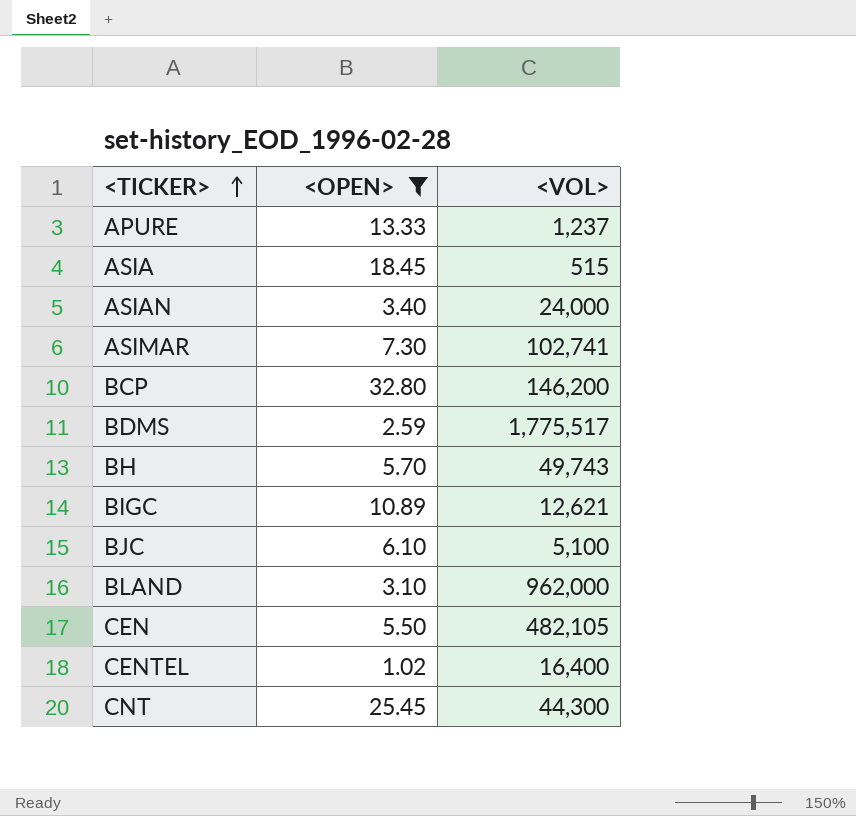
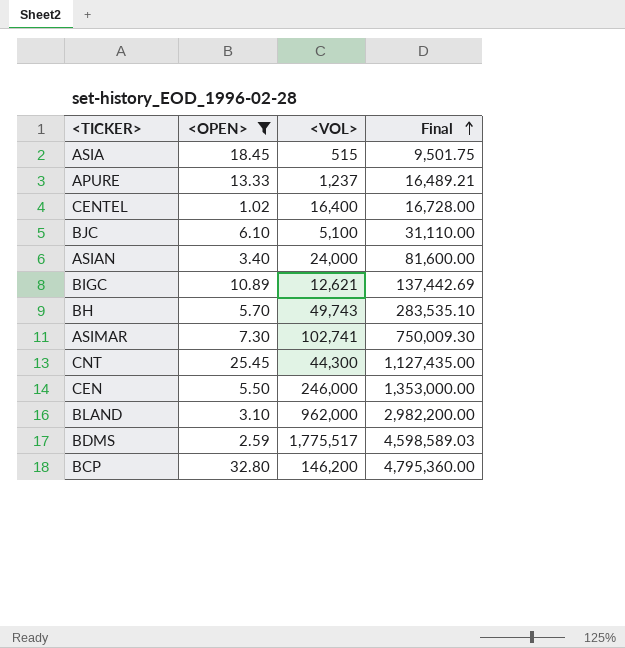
row order: <TICKER> ascending -> Final ascending
column Final | formula: none -> [<OPEN>] * [<VOL>]
CEN | <VOL>: 482,105 -> 246,000

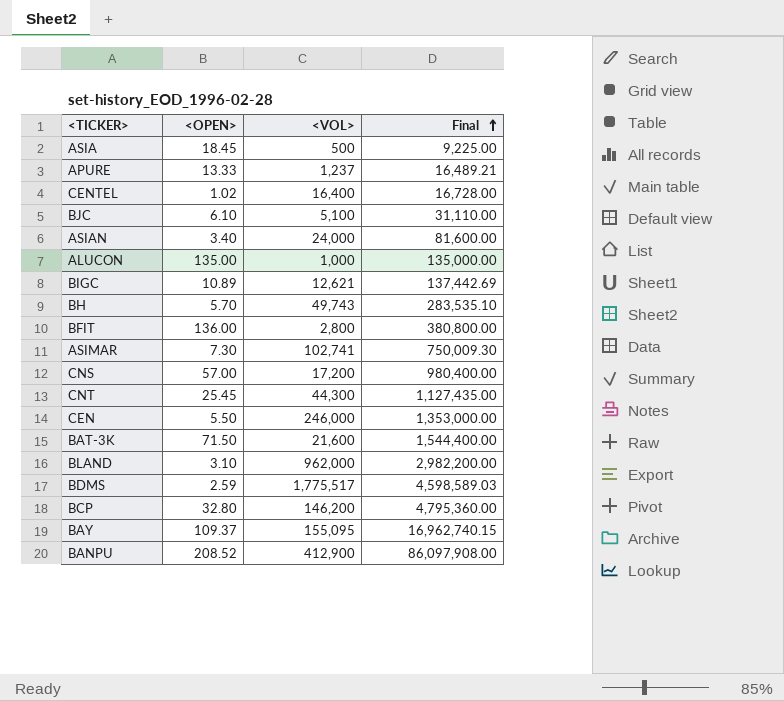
filter: <OPEN> <= 32.80 -> none
ASIA | <VOL>: 515 -> 500
ASIA | Final: 9,501.75 -> 9,225.00

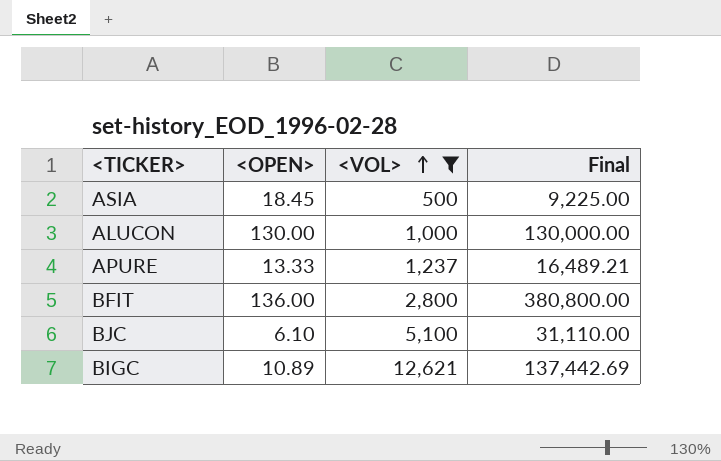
filter: none -> <VOL> <= 12,621
row order: Final ascending -> <VOL> ascending
ALUCON | <OPEN>: 135.00 -> 130.00
ALUCON | Final: 135,000.00 -> 130,000.00

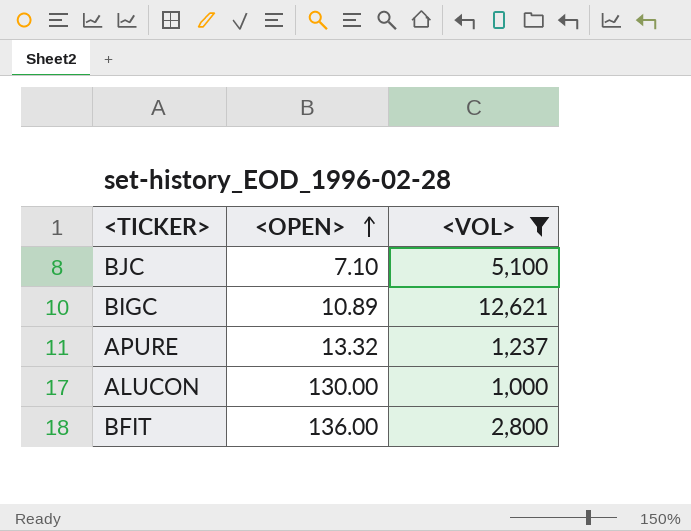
row order: <VOL> ascending -> <OPEN> ascending
column Final | formula: [<OPEN>] * [<VOL>] -> none
row ASIA: 18.45 | 500 | 9,225.00 -> none
BJC | <OPEN>: 6.10 -> 7.10
APURE | <OPEN>: 13.33 -> 13.32

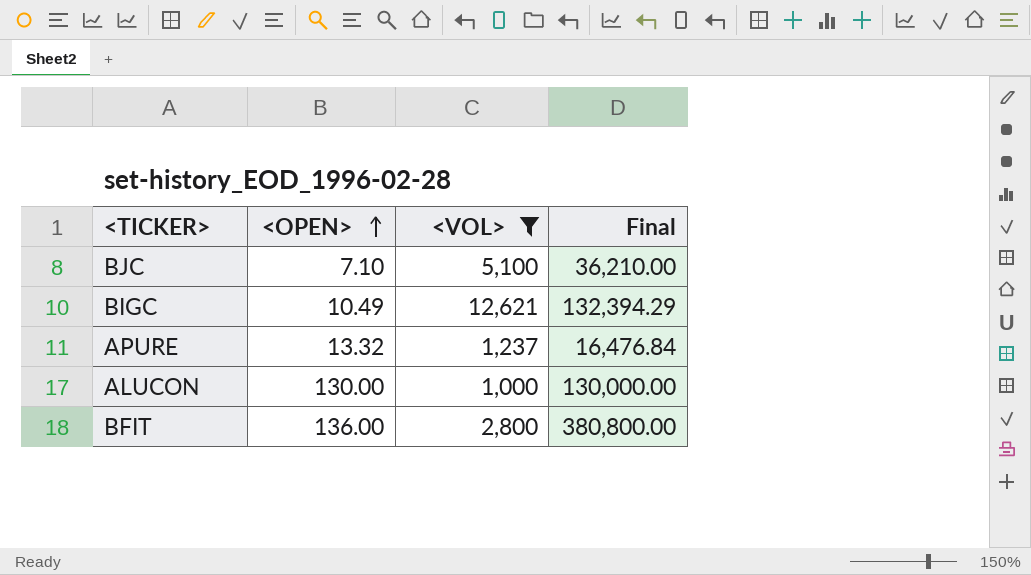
column Final | formula: none -> [<OPEN>] * [<VOL>]
BIGC | <OPEN>: 10.89 -> 10.49

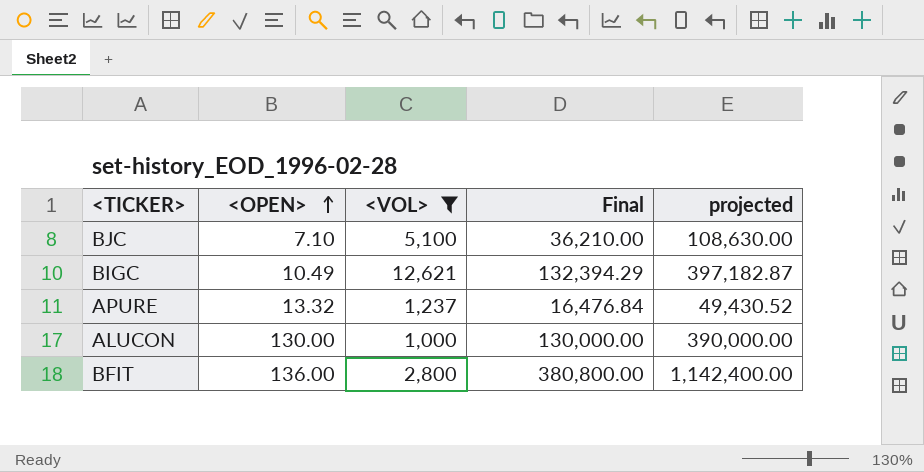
column projected | formula: none -> [Final] * 3

